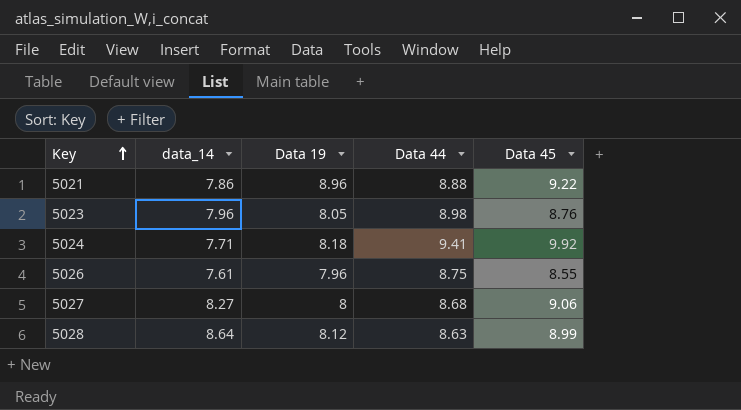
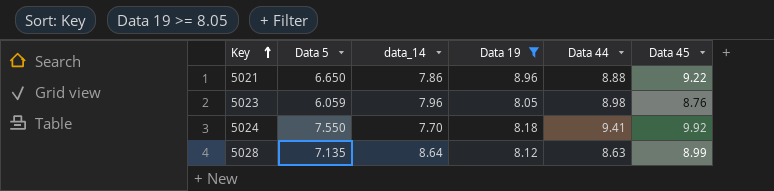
filter: none -> Data 19 >= 8.05
column Data 5 | position: none -> 2
5024 | data_14: 7.71 -> 7.70

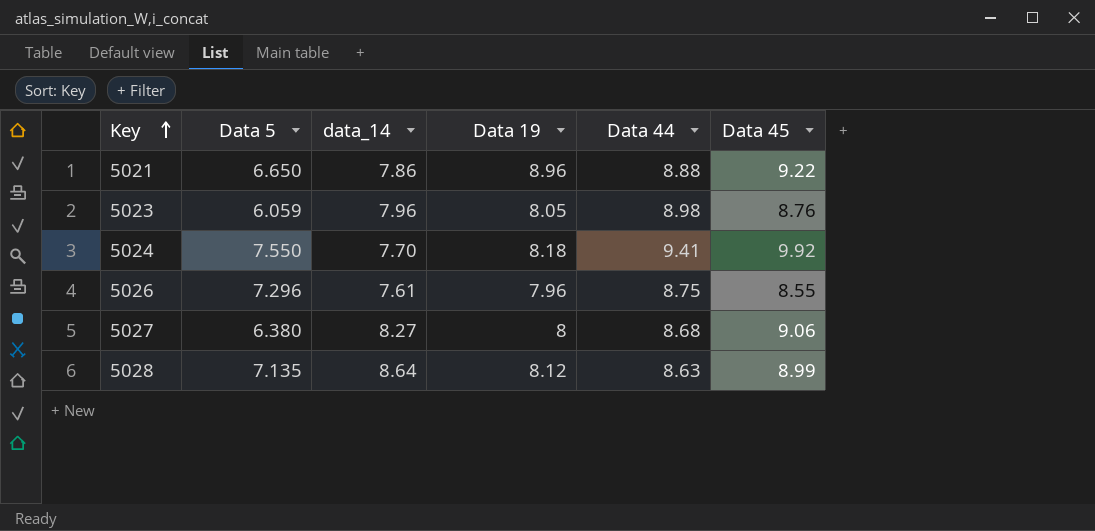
filter: Data 19 >= 8.05 -> none

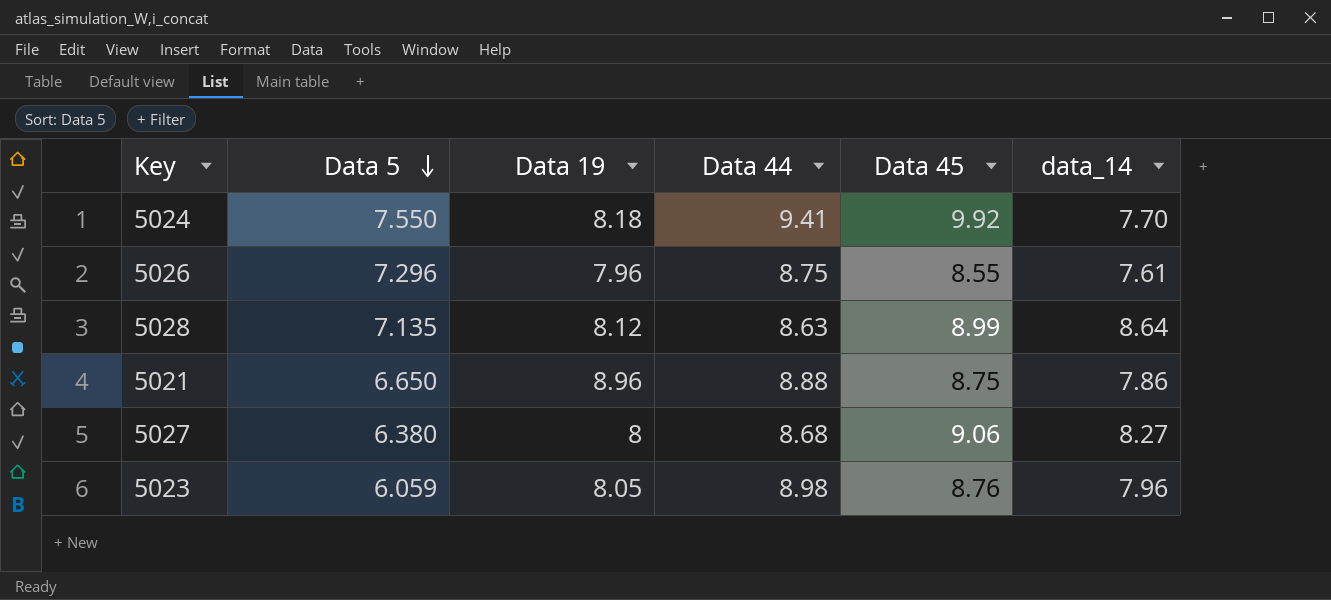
row order: Key ascending -> Data 5 descending
column data_14 | position: 3 -> 6
5021 | Data 45: 9.22 -> 8.75

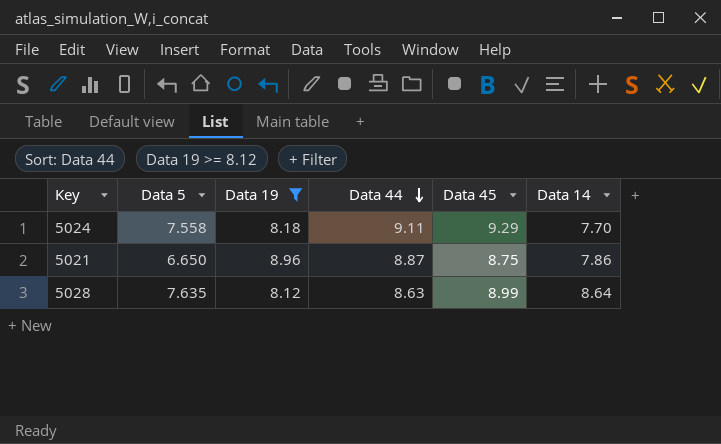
filter: none -> Data 19 >= 8.12
row order: Data 5 descending -> Data 44 descending
column name: data_14 -> Data 14
5024 | Data 5: 7.550 -> 7.558
5024 | Data 44: 9.41 -> 9.11
5024 | Data 45: 9.92 -> 9.29
5021 | Data 44: 8.88 -> 8.87
5028 | Data 5: 7.135 -> 7.635

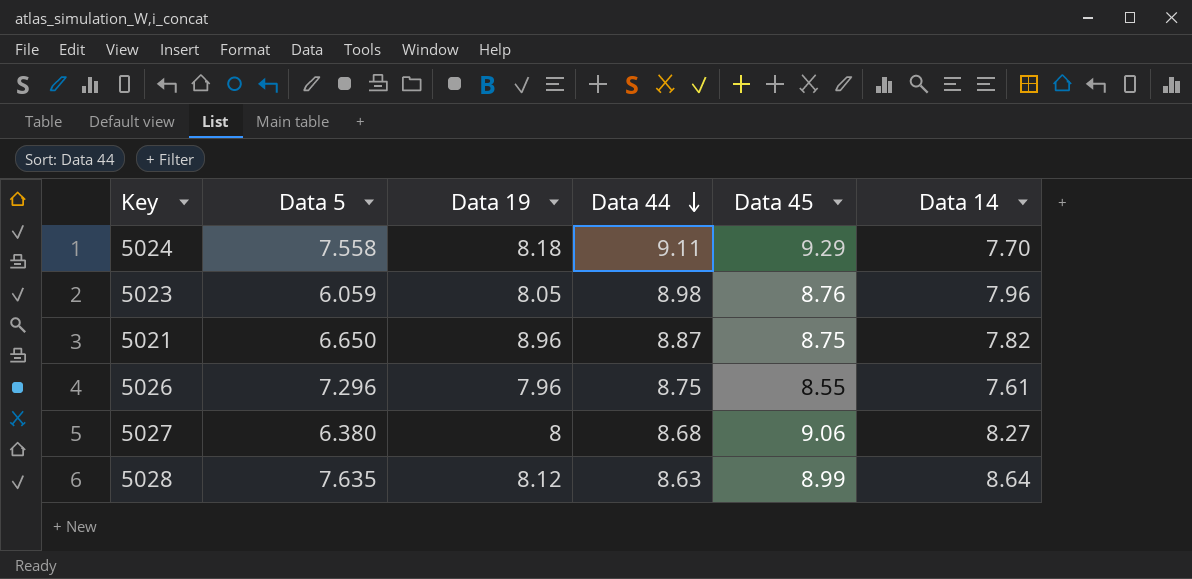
filter: Data 19 >= 8.12 -> none
5021 | Data 14: 7.86 -> 7.82

